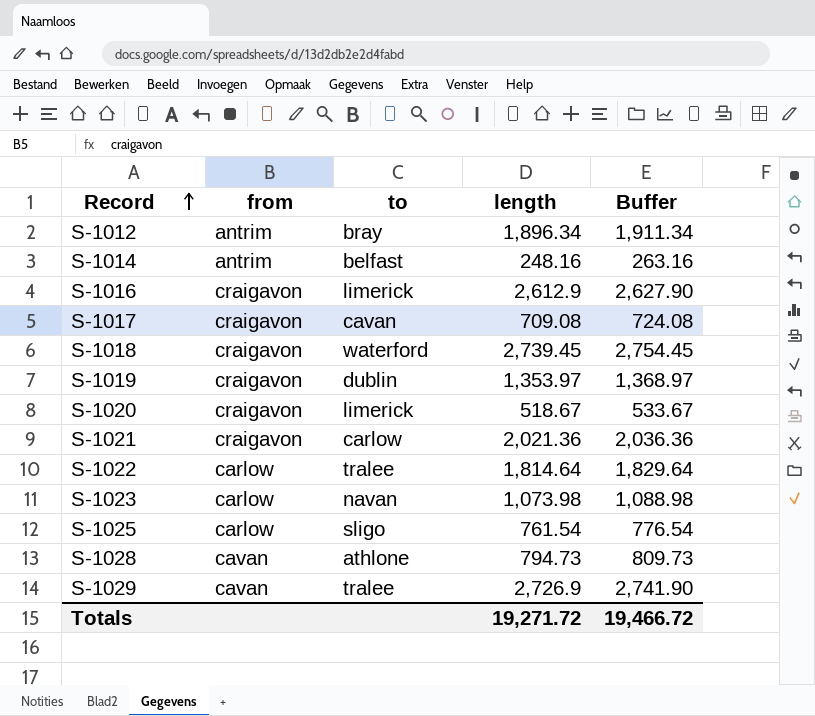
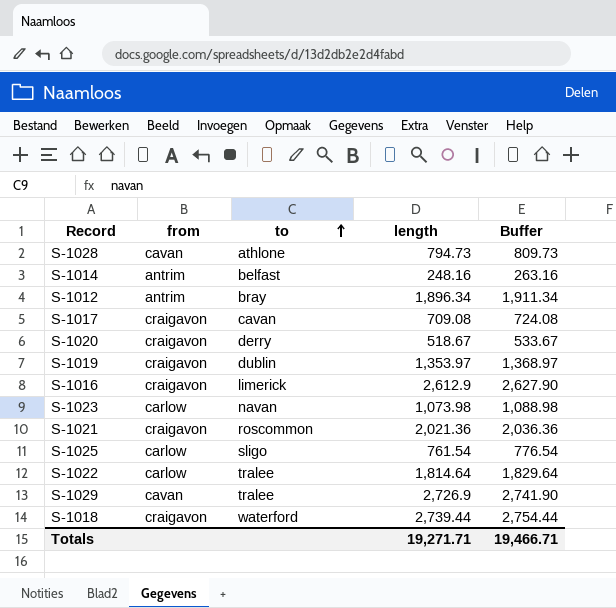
row order: Record ascending -> to ascending
S-1020 | to: limerick -> derry
S-1021 | to: carlow -> roscommon
S-1018 | length: 2,739.45 -> 2,739.44
S-1018 | Buffer: 2,754.45 -> 2,754.44
Totals | length: 19,271.72 -> 19,271.71
Totals | Buffer: 19,466.72 -> 19,466.71

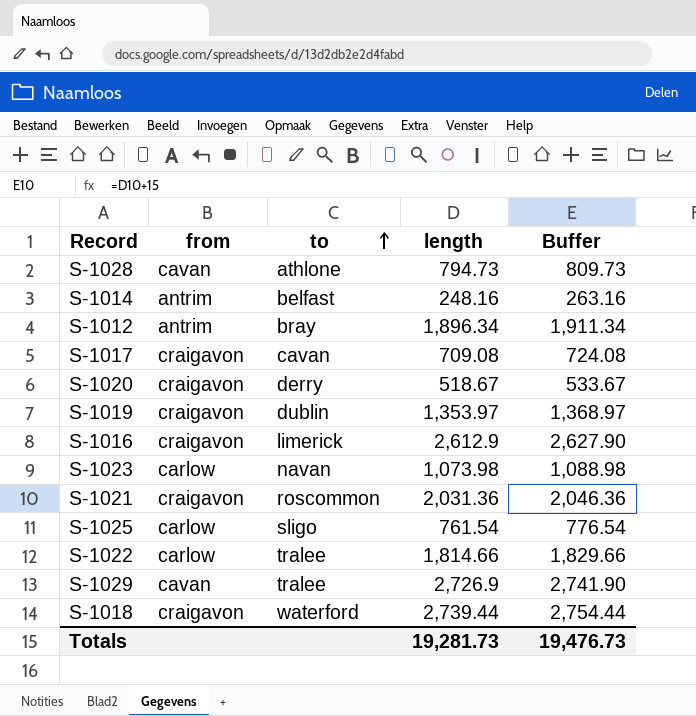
S-1021 | length: 2,021.36 -> 2,031.36
S-1021 | Buffer: 2,036.36 -> 2,046.36
S-1022 | length: 1,814.64 -> 1,814.66
S-1022 | Buffer: 1,829.64 -> 1,829.66
Totals | length: 19,271.71 -> 19,281.73
Totals | Buffer: 19,466.71 -> 19,476.73

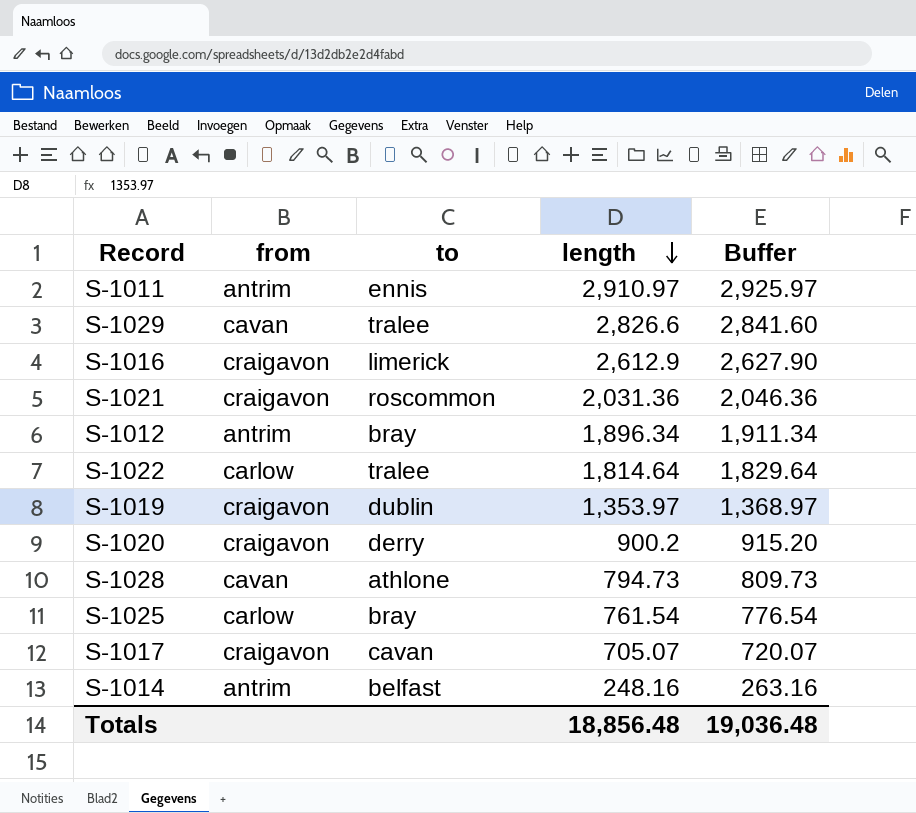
row order: to ascending -> length descending
row S-1023: carlow | navan | 1,073.98 | 1,088.98 -> none
row S-1018: craigavon | waterford | 2,739.44 | 2,754.44 -> none
row S-1011: none -> antrim | ennis | 2,910.97 | 2,925.97
S-1029 | length: 2,726.9 -> 2,826.6
S-1029 | Buffer: 2,741.90 -> 2,841.60
S-1022 | length: 1,814.66 -> 1,814.64
S-1022 | Buffer: 1,829.66 -> 1,829.64
S-1020 | length: 518.67 -> 900.2
S-1020 | Buffer: 533.67 -> 915.20
S-1025 | to: sligo -> bray
S-1017 | length: 709.08 -> 705.07
S-1017 | Buffer: 724.08 -> 720.07
Totals | length: 19,281.73 -> 18,856.48
Totals | Buffer: 19,476.73 -> 19,036.48

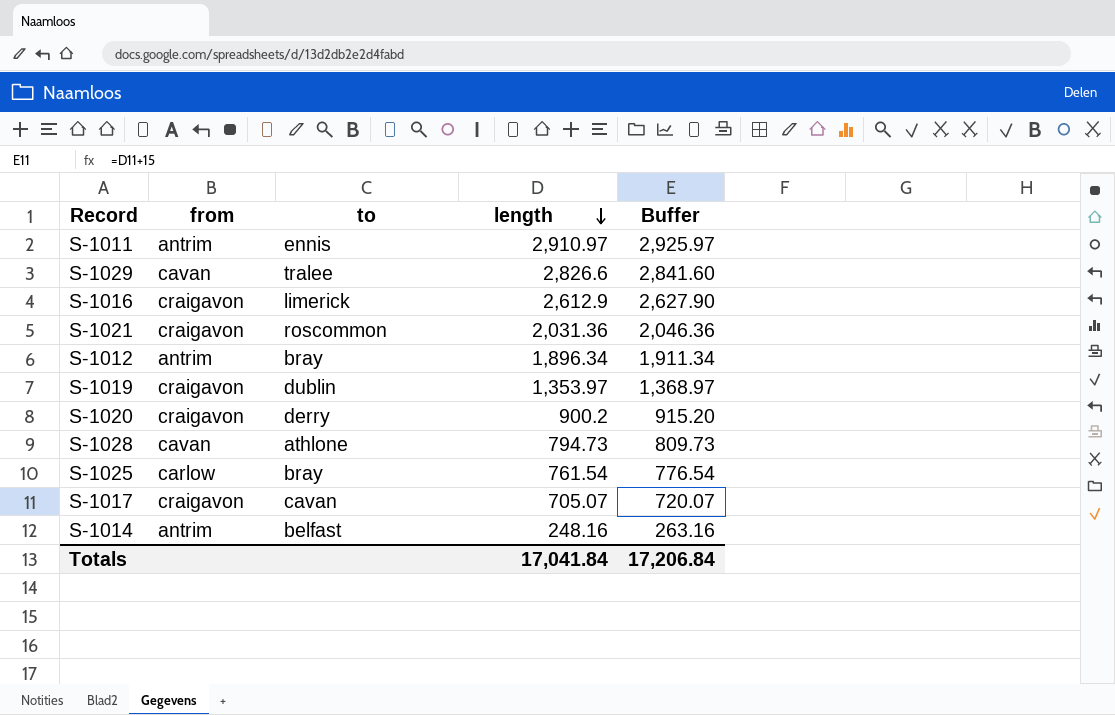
row S-1022: carlow | tralee | 1,814.64 | 1,829.64 -> none
Totals | length: 18,856.48 -> 17,041.84
Totals | Buffer: 19,036.48 -> 17,206.84

